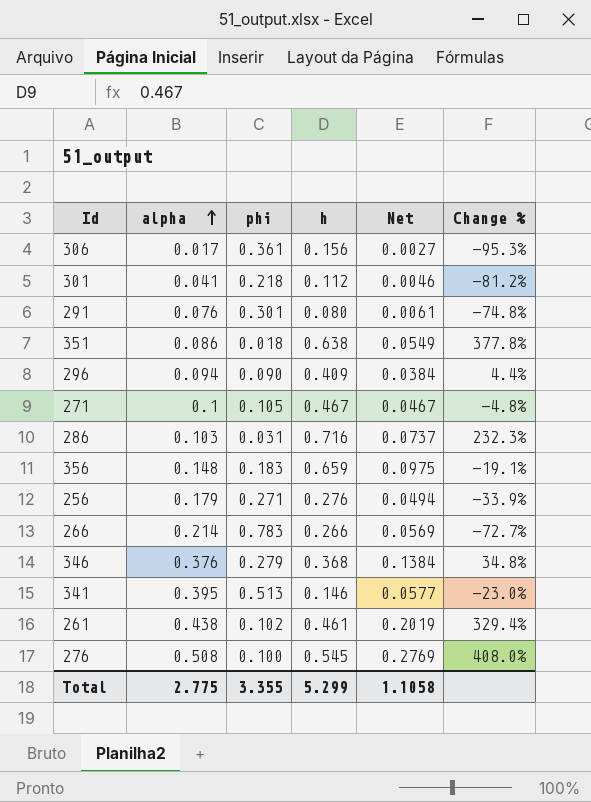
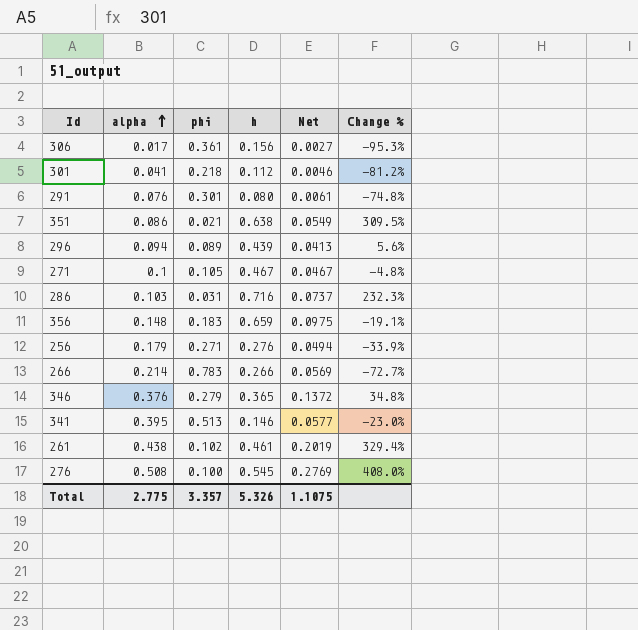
351 | phi: 0.018 -> 0.021
351 | Change %: 377.8% -> 309.5%
296 | phi: 0.090 -> 0.089
296 | h: 0.409 -> 0.439
296 | Net: 0.0384 -> 0.0413
296 | Change %: 4.4% -> 5.6%
346 | h: 0.368 -> 0.365
346 | Net: 0.1384 -> 0.1372
Total | phi: 3.355 -> 3.357
Total | h: 5.299 -> 5.326
Total | Net: 1.1058 -> 1.1075

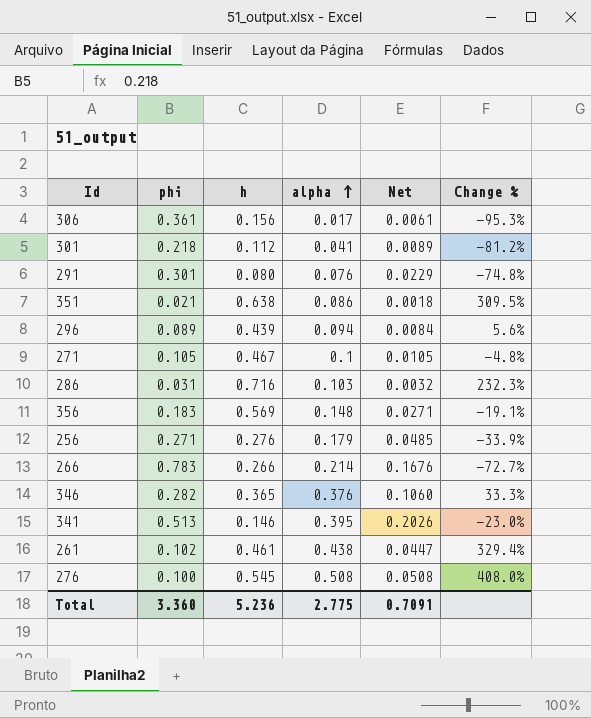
column alpha | position: 2 -> 4
column Net | formula: [alpha] * [h] -> [phi] * [alpha]
356 | h: 0.659 -> 0.569
346 | phi: 0.279 -> 0.282
346 | Change %: 34.8% -> 33.3%
Total | phi: 3.357 -> 3.360
Total | h: 5.326 -> 5.236
Total | Net: 1.1075 -> 0.7091

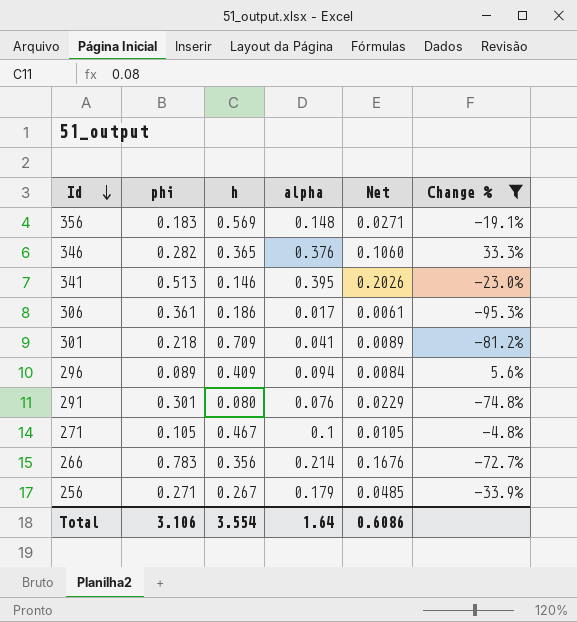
filter: none -> Change % <= 33.3%
row order: alpha ascending -> Id descending
306 | h: 0.156 -> 0.186
301 | h: 0.112 -> 0.709
296 | h: 0.439 -> 0.409
266 | h: 0.266 -> 0.356
256 | h: 0.276 -> 0.267
Total | phi: 3.360 -> 3.106
Total | h: 5.236 -> 3.554
Total | alpha: 2.775 -> 1.64
Total | Net: 0.7091 -> 0.6086

